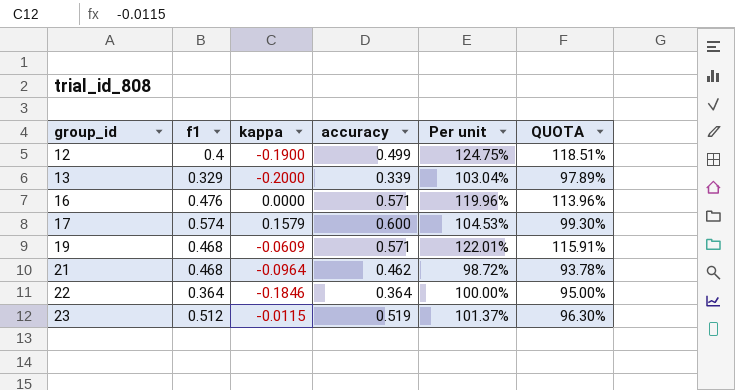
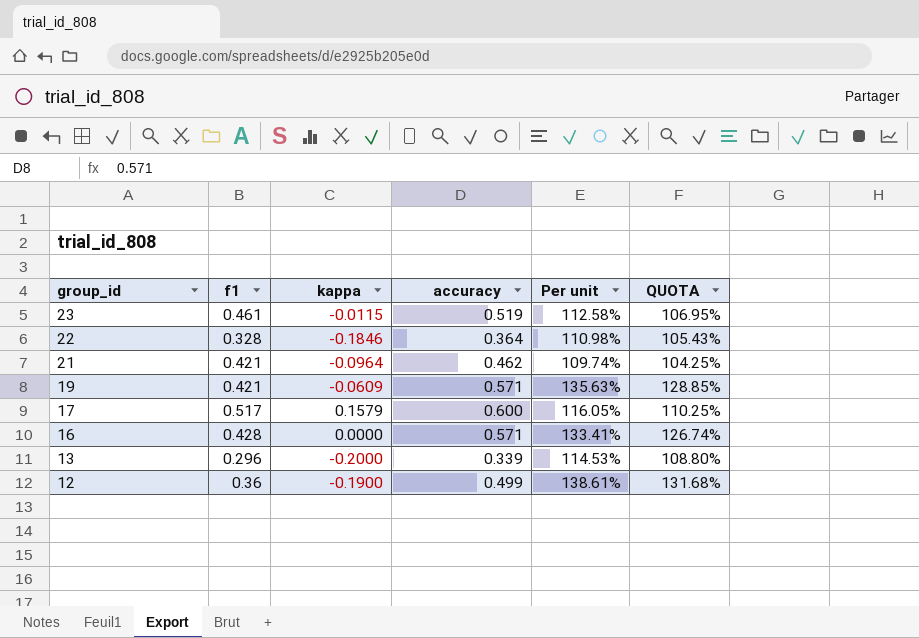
row order: group_id ascending -> group_id descending
23 | f1: 0.512 -> 0.461
23 | Per unit: 101.37% -> 112.58%
23 | QUOTA: 96.30% -> 106.95%
22 | f1: 0.364 -> 0.328
22 | Per unit: 100.00% -> 110.98%
22 | QUOTA: 95.00% -> 105.43%
21 | f1: 0.468 -> 0.421
21 | Per unit: 98.72% -> 109.74%
21 | QUOTA: 93.78% -> 104.25%
19 | f1: 0.468 -> 0.421
19 | Per unit: 122.01% -> 135.63%
19 | QUOTA: 115.91% -> 128.85%
17 | f1: 0.574 -> 0.517
17 | Per unit: 104.53% -> 116.05%
17 | QUOTA: 99.30% -> 110.25%
16 | f1: 0.476 -> 0.428
16 | Per unit: 119.96% -> 133.41%
16 | QUOTA: 113.96% -> 126.74%
13 | f1: 0.329 -> 0.296
13 | Per unit: 103.04% -> 114.53%
13 | QUOTA: 97.89% -> 108.80%
12 | f1: 0.4 -> 0.36
12 | Per unit: 124.75% -> 138.61%
12 | QUOTA: 118.51% -> 131.68%

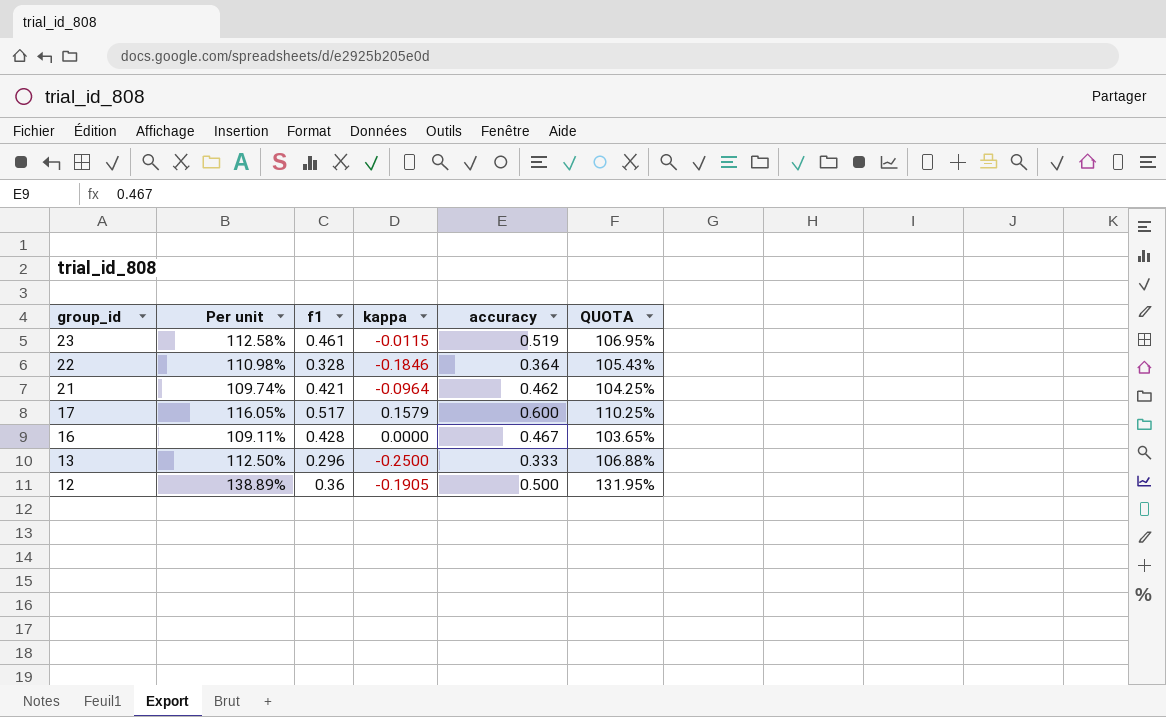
column Per unit | position: 5 -> 2
row 19: 0.421 | -0.0609 | 0.571 | 135.63% | 128.85% -> none
16 | Per unit: 133.41% -> 109.11%
16 | accuracy: 0.571 -> 0.467
16 | QUOTA: 126.74% -> 103.65%
13 | Per unit: 114.53% -> 112.50%
13 | kappa: -0.2000 -> -0.2500
13 | accuracy: 0.339 -> 0.333
13 | QUOTA: 108.80% -> 106.88%
12 | Per unit: 138.61% -> 138.89%
12 | kappa: -0.1900 -> -0.1905
12 | accuracy: 0.499 -> 0.500
12 | QUOTA: 131.68% -> 131.95%

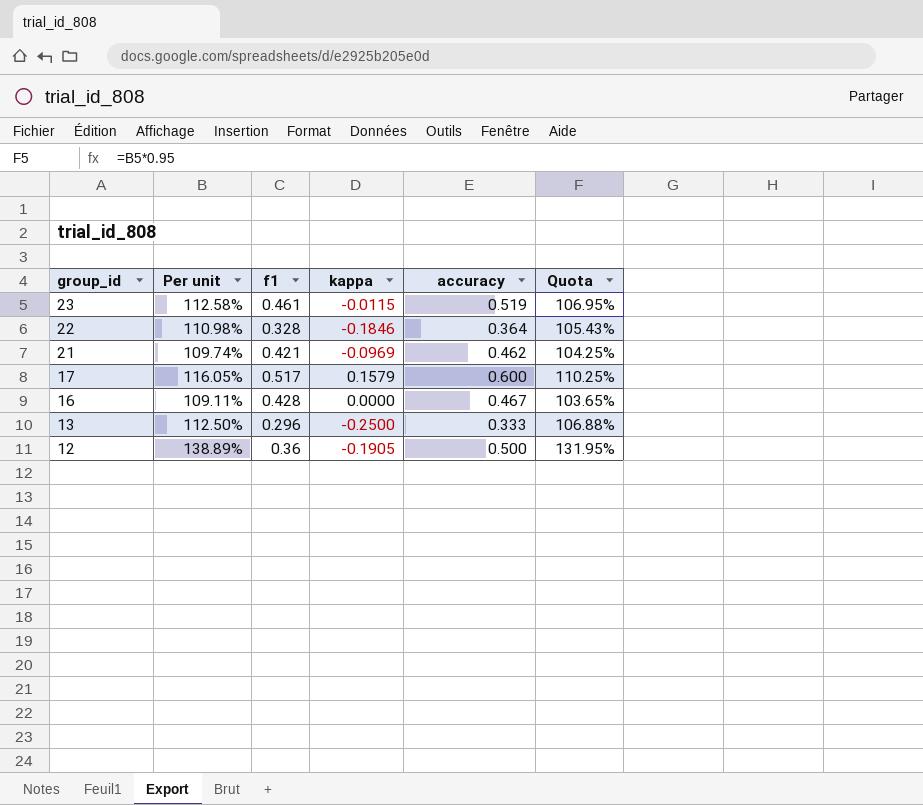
column name: QUOTA -> Quota
21 | kappa: -0.0964 -> -0.0969

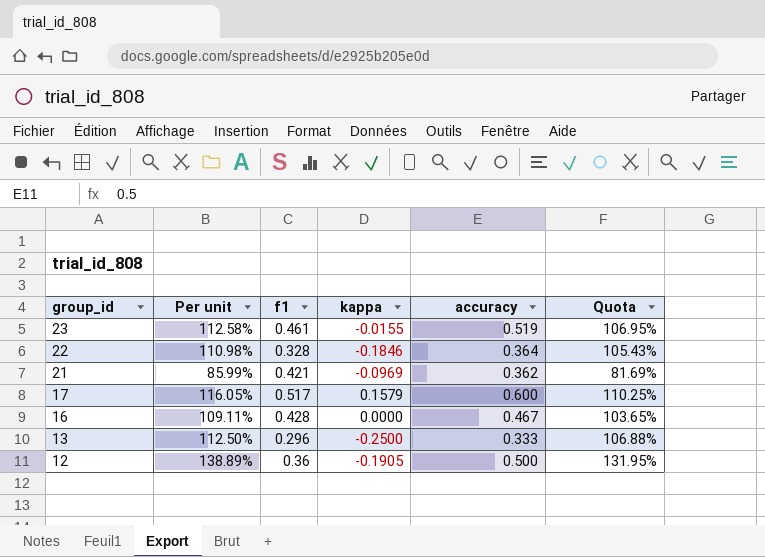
23 | kappa: -0.0115 -> -0.0155
21 | Per unit: 109.74% -> 85.99%
21 | accuracy: 0.462 -> 0.362
21 | Quota: 104.25% -> 81.69%

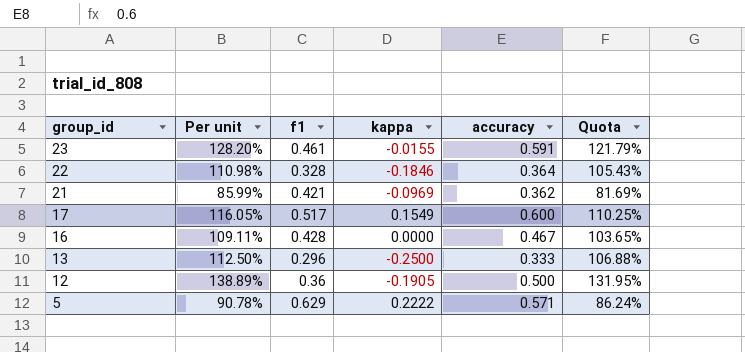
23 | Per unit: 112.58% -> 128.20%
23 | accuracy: 0.519 -> 0.591
23 | Quota: 106.95% -> 121.79%
17 | kappa: 0.1579 -> 0.1549
row 5: none -> 90.78% | 0.629 | 0.2222 | 0.571 | 86.24%

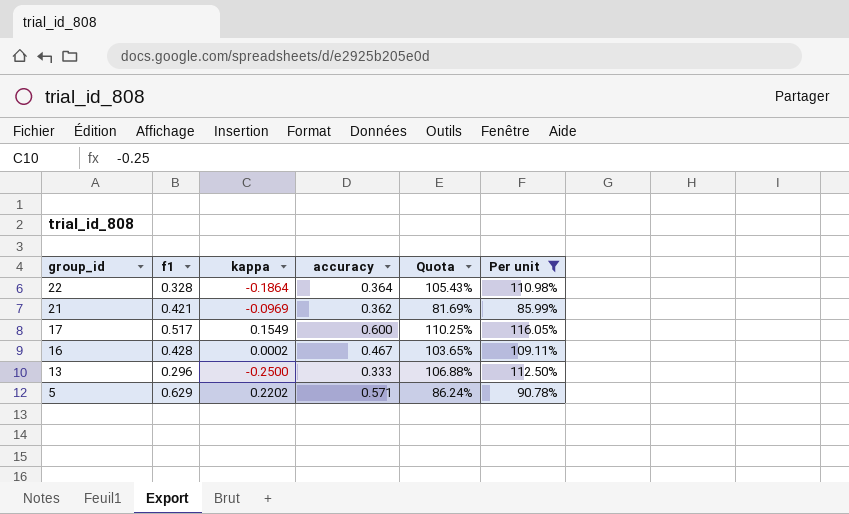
filter: none -> Per unit <= 116.05%
column Per unit | position: 2 -> 6
22 | kappa: -0.1846 -> -0.1864
16 | kappa: 0.0000 -> 0.0002
5 | kappa: 0.2222 -> 0.2202

